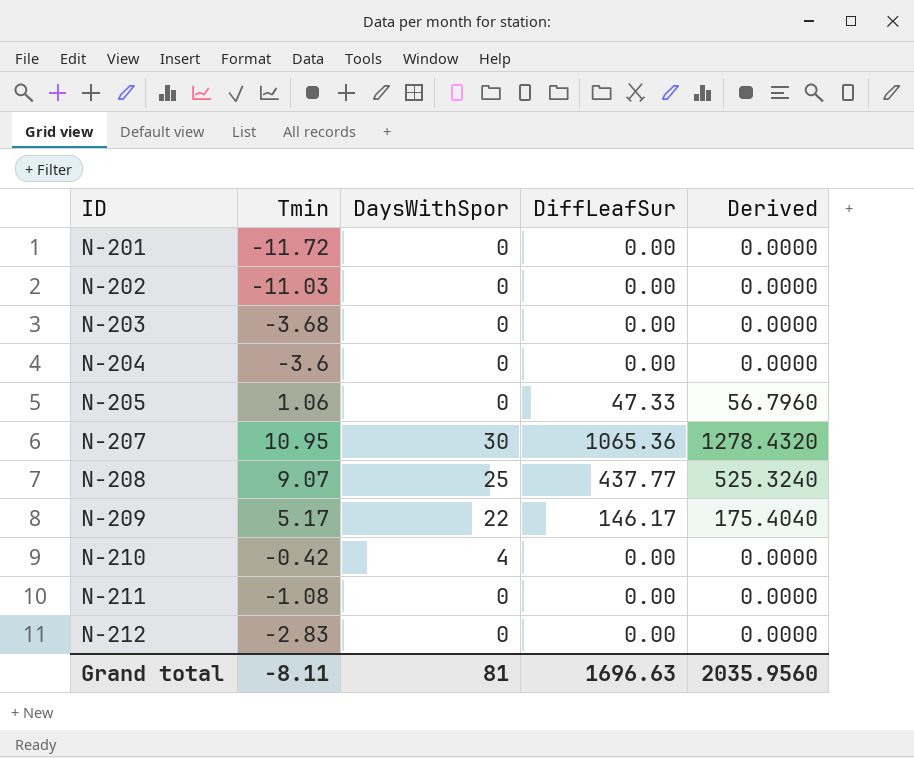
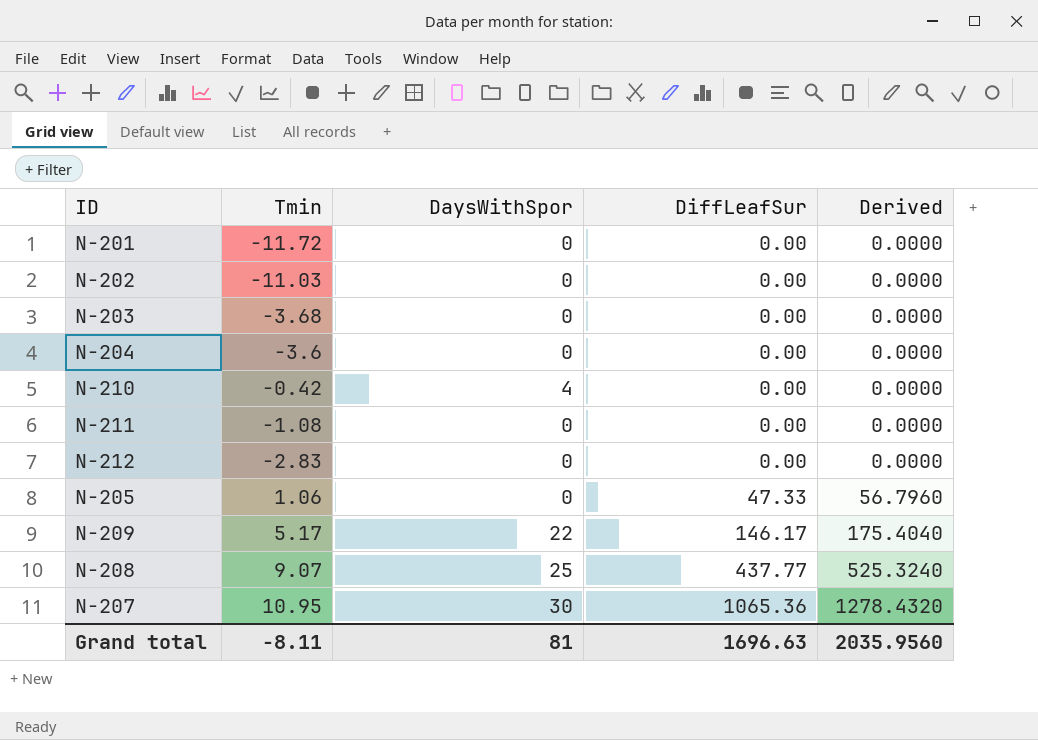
row order: ID ascending -> DiffLeafSur ascending

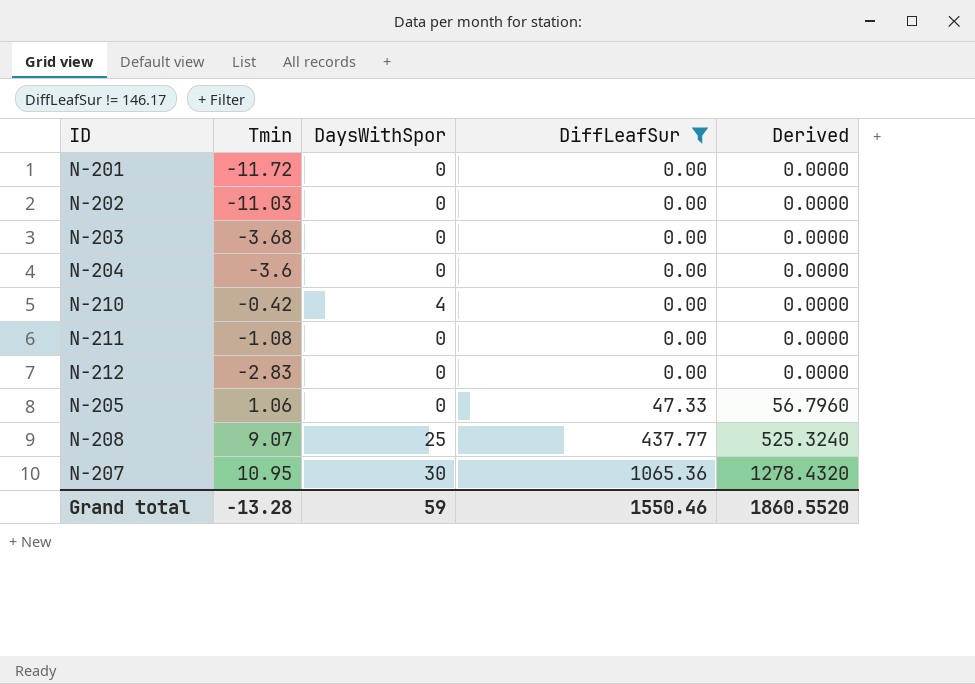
filter: none -> DiffLeafSur != 146.17
Grand total | Tmin: -8.11 -> -13.28
Grand total | DaysWithSpor: 81 -> 59
Grand total | DiffLeafSur: 1696.63 -> 1550.46
Grand total | Derived: 2035.9560 -> 1860.5520

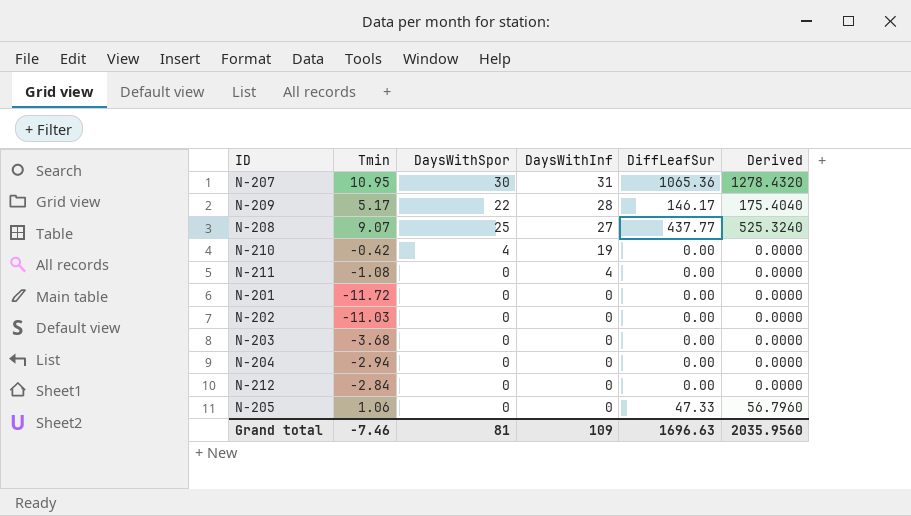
filter: DiffLeafSur != 146.17 -> none
row order: DiffLeafSur ascending -> DaysWithInf descending
column DaysWithInf | position: none -> 4
N-204 | Tmin: -3.6 -> -2.94
N-212 | Tmin: -2.83 -> -2.84
Grand total | Tmin: -13.28 -> -7.46
Grand total | DaysWithSpor: 59 -> 81
Grand total | DiffLeafSur: 1550.46 -> 1696.63
Grand total | Derived: 1860.5520 -> 2035.9560

